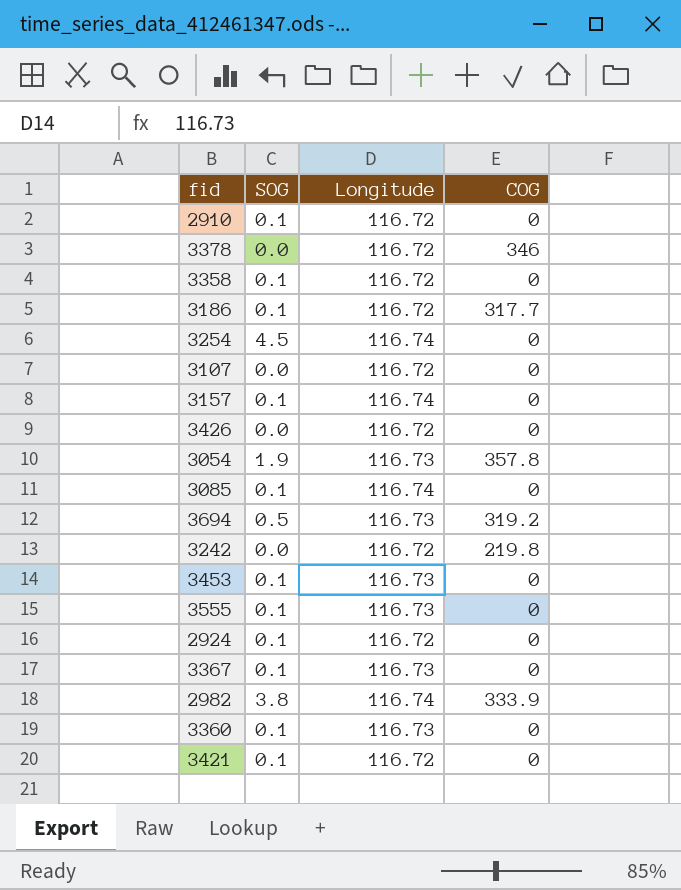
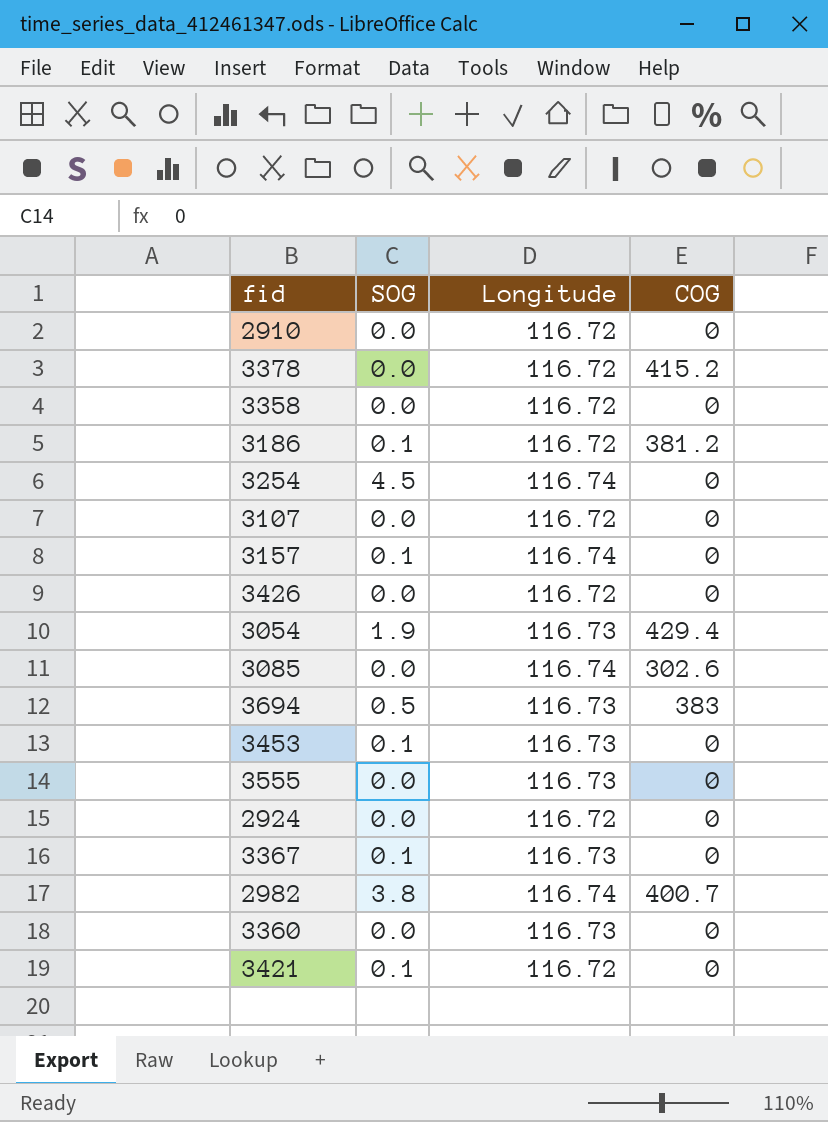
row 3242: 0.0 | 116.72 | 219.8 -> none
2910 | SOG: 0.1 -> 0.0
3378 | COG: 346 -> 415.2
3358 | SOG: 0.1 -> 0.0
3186 | COG: 317.7 -> 381.2
3054 | COG: 357.8 -> 429.4
3085 | SOG: 0.1 -> 0.0
3085 | COG: 0 -> 302.6
3694 | COG: 319.2 -> 383
3555 | SOG: 0.1 -> 0.0
2924 | SOG: 0.1 -> 0.0
2982 | COG: 333.9 -> 400.7
3360 | SOG: 0.1 -> 0.0

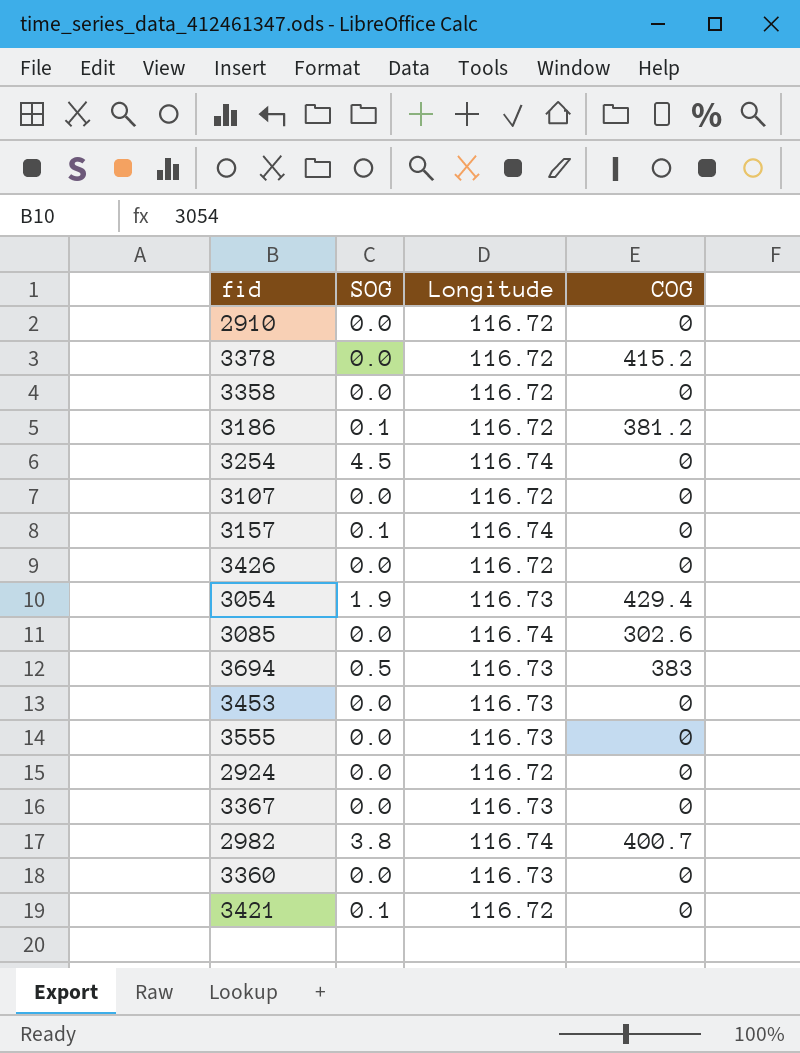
3453 | SOG: 0.1 -> 0.0
3367 | SOG: 0.1 -> 0.0

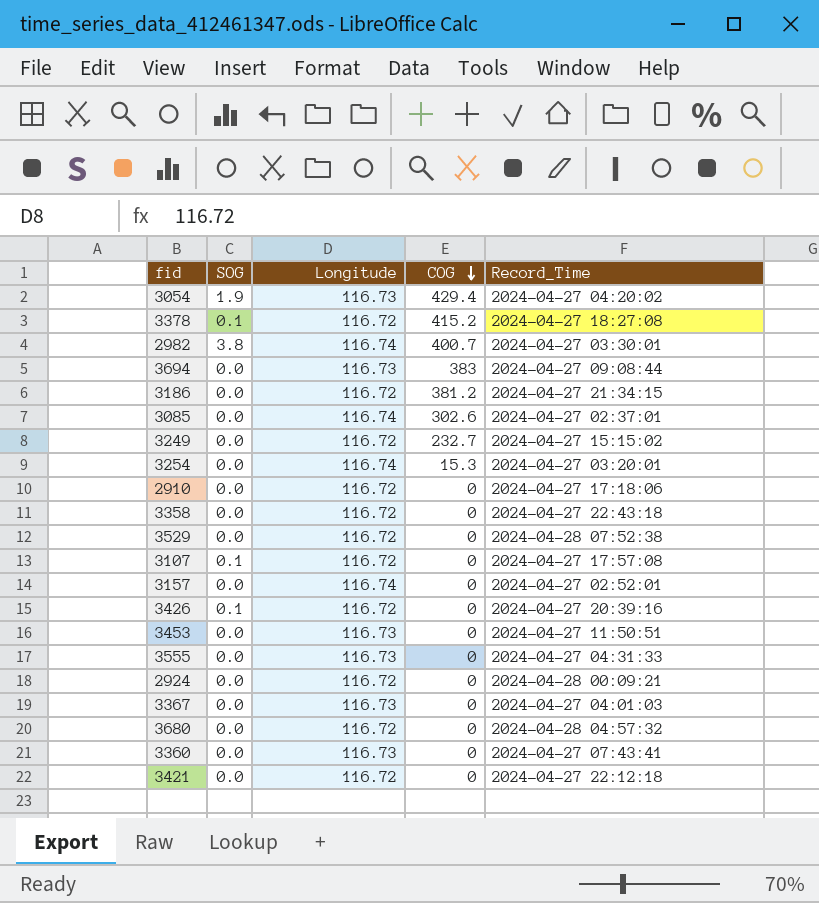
row order: none -> COG descending
column Record_Time | position: none -> 5
3378 | SOG: 0.0 -> 0.1
3694 | SOG: 0.5 -> 0.0
3186 | SOG: 0.1 -> 0.0
row 3249: none -> 0.0 | 116.72 | 232.7 | 2024-04-27 15:15:02
3254 | SOG: 4.5 -> 0.0
3254 | COG: 0 -> 15.3
row 3529: none -> 0.0 | 116.72 | 0 | 2024-04-28 07:52:38
3107 | SOG: 0.0 -> 0.1
3157 | SOG: 0.1 -> 0.0
3426 | SOG: 0.0 -> 0.1
row 3680: none -> 0.0 | 116.72 | 0 | 2024-04-28 04:57:32
3421 | SOG: 0.1 -> 0.0

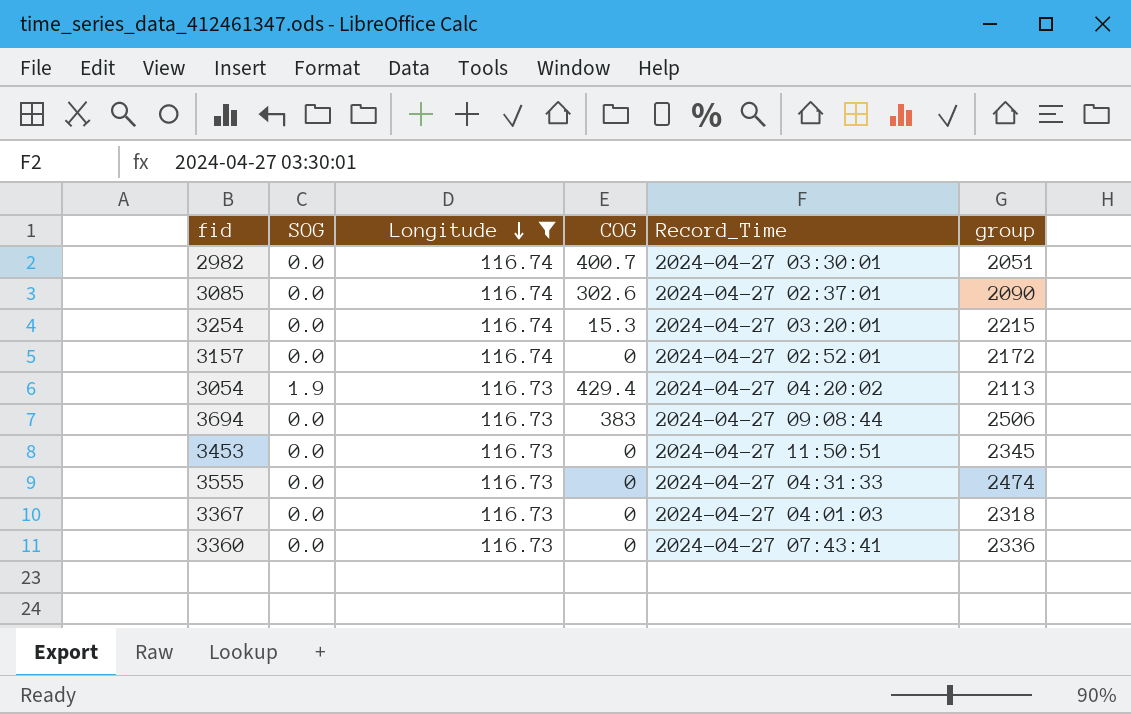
filter: none -> Longitude != 116.72
row order: COG descending -> Longitude descending
column group | position: none -> 6
2982 | SOG: 3.8 -> 0.0

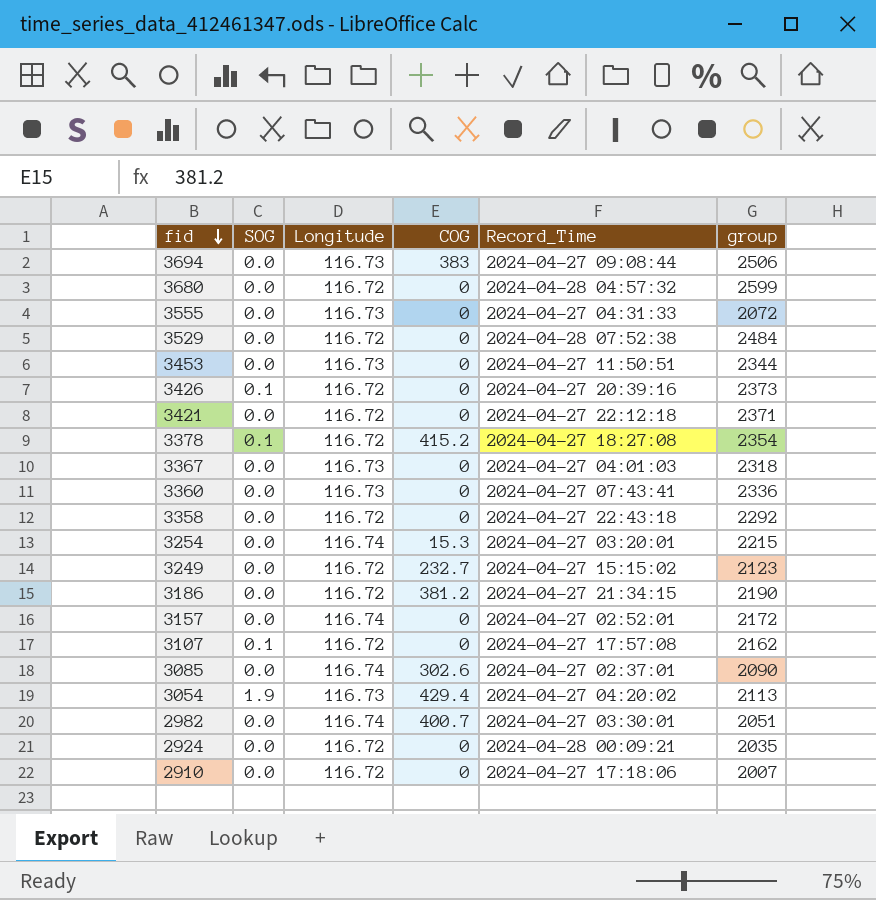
filter: Longitude != 116.72 -> none
row order: Longitude descending -> fid descending
3555 | group: 2474 -> 2072
3453 | group: 2345 -> 2344

